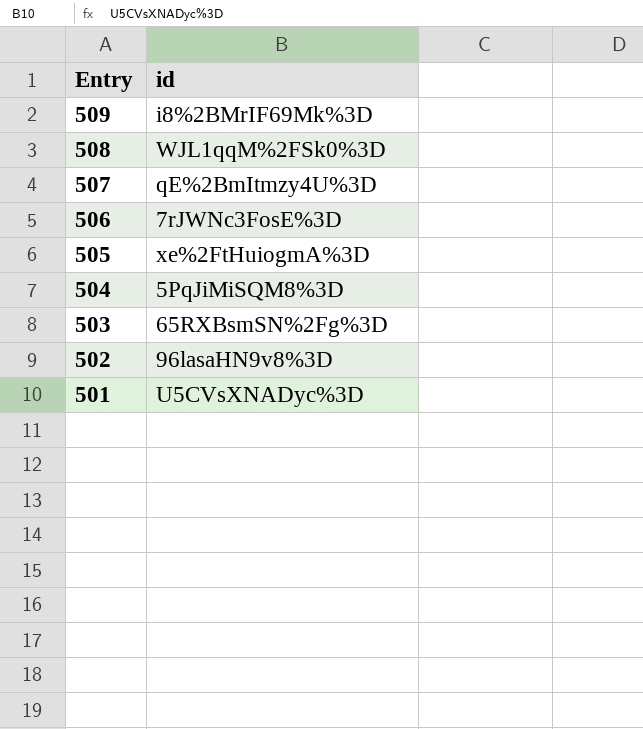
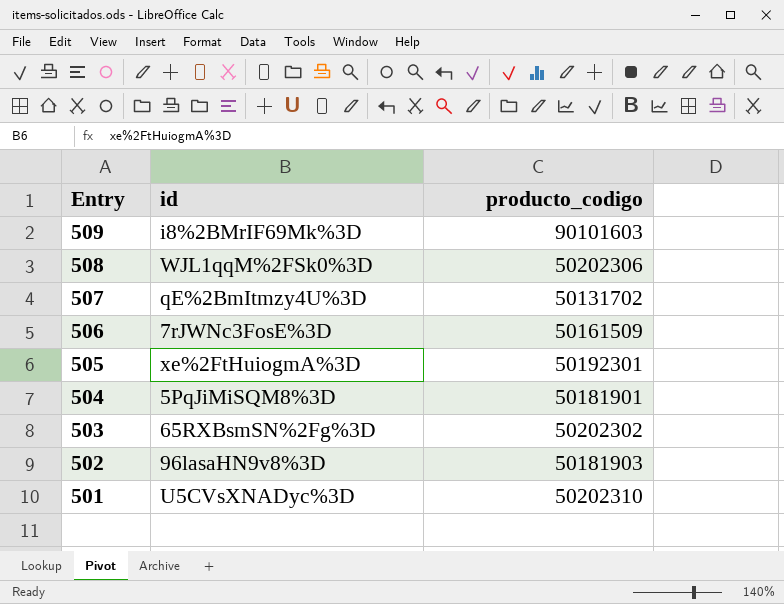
column producto_codigo | position: none -> 3

